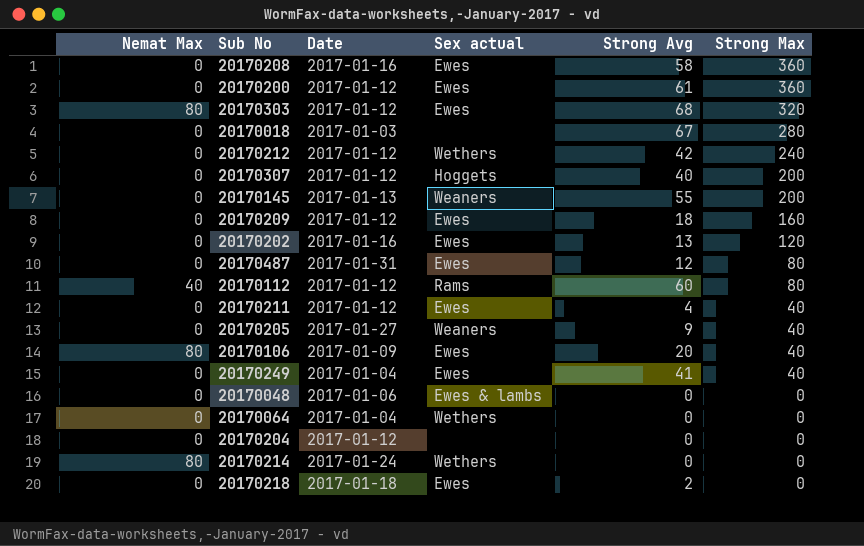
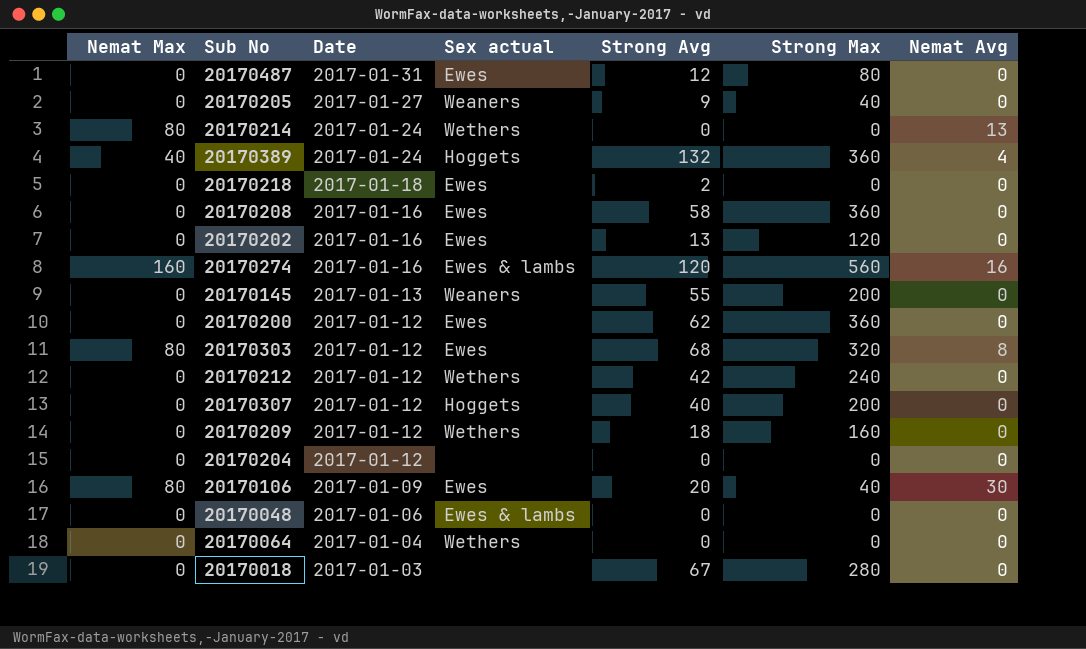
row order: Strong Max descending -> Date descending
column Nemat Avg | position: none -> 7
row 20170112: 40 | 2017-01-12 | Rams | 60 | 80 -> none
row 20170211: 0 | 2017-01-12 | Ewes | 4 | 40 -> none
row 20170249: 0 | 2017-01-04 | Ewes | 41 | 40 -> none
row 20170389: none -> 40 | 2017-01-24 | Hoggets | 132 | 360 | 4
row 20170274: none -> 160 | 2017-01-16 | Ewes & lambs | 120 | 560 | 16
20170200 | Strong Avg: 61 -> 62
20170209 | Sex actual: Ewes -> Wethers

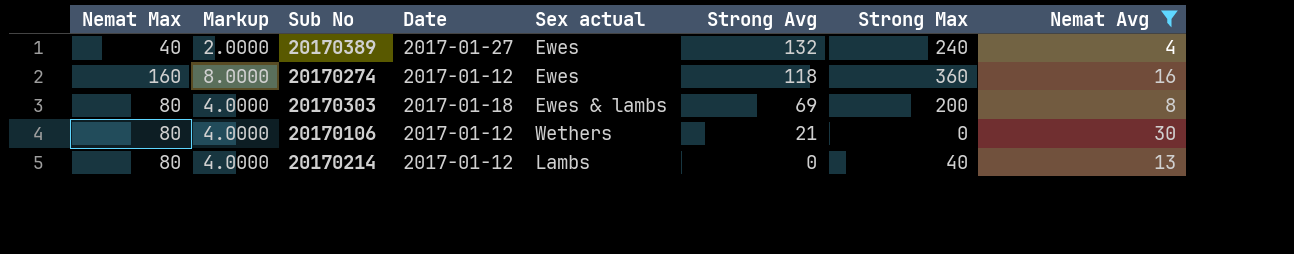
filter: none -> Nemat Avg != 0
row order: Date descending -> Strong Avg descending
column Markup | formula: none -> [Nemat Max] * 0.05
20170389 | Date: 2017-01-24 -> 2017-01-27
20170389 | Sex actual: Hoggets -> Ewes
20170389 | Strong Max: 360 -> 240
20170274 | Date: 2017-01-16 -> 2017-01-12
20170274 | Sex actual: Ewes & lambs -> Ewes
20170274 | Strong Avg: 120 -> 118
20170274 | Strong Max: 560 -> 360
20170303 | Date: 2017-01-12 -> 2017-01-18
20170303 | Sex actual: Ewes -> Ewes & lambs
20170303 | Strong Avg: 68 -> 69
20170303 | Strong Max: 320 -> 200
20170106 | Date: 2017-01-09 -> 2017-01-12
20170106 | Sex actual: Ewes -> Wethers
20170106 | Strong Avg: 20 -> 21
20170106 | Strong Max: 40 -> 0
20170214 | Date: 2017-01-24 -> 2017-01-12
20170214 | Sex actual: Wethers -> Lambs
20170214 | Strong Max: 0 -> 40

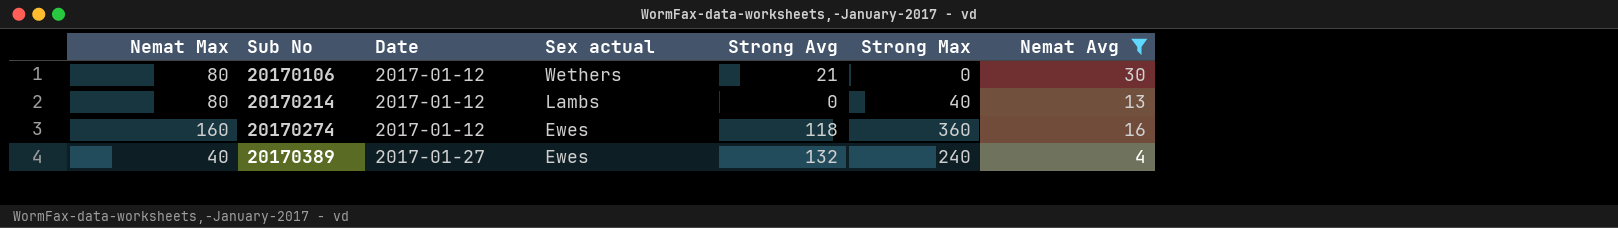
row order: Strong Avg descending -> Sub No ascending
column Markup | formula: [Nemat Max] * 0.05 -> none
row 20170303: 80 | 4.0000 | 2017-01-18 | Ewes & lambs | 69 | 200 | 8 -> none

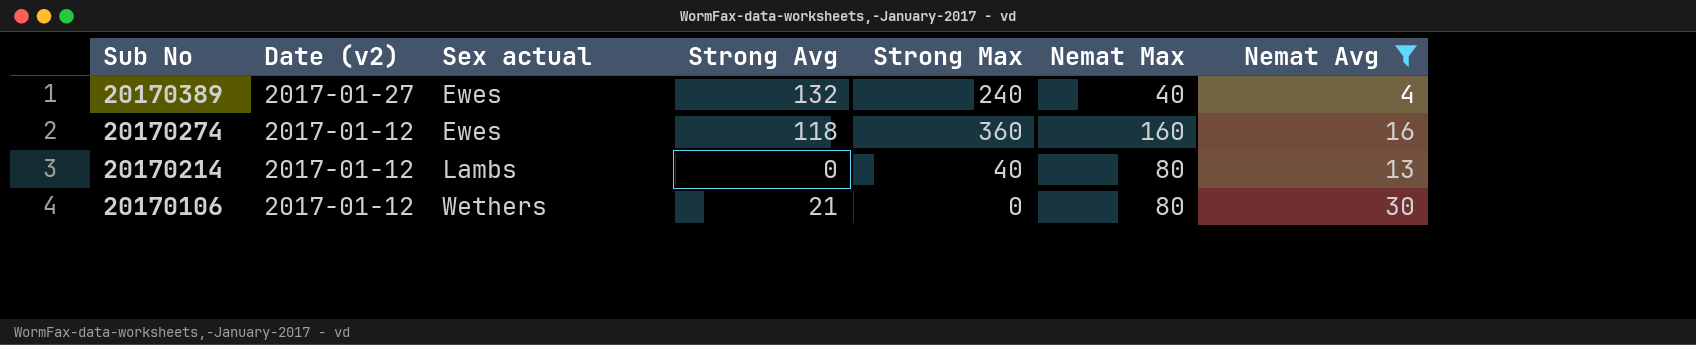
row order: Sub No ascending -> Sub No descending
column name: Date -> Date (v2)
column Nemat Max | position: 1 -> 6

